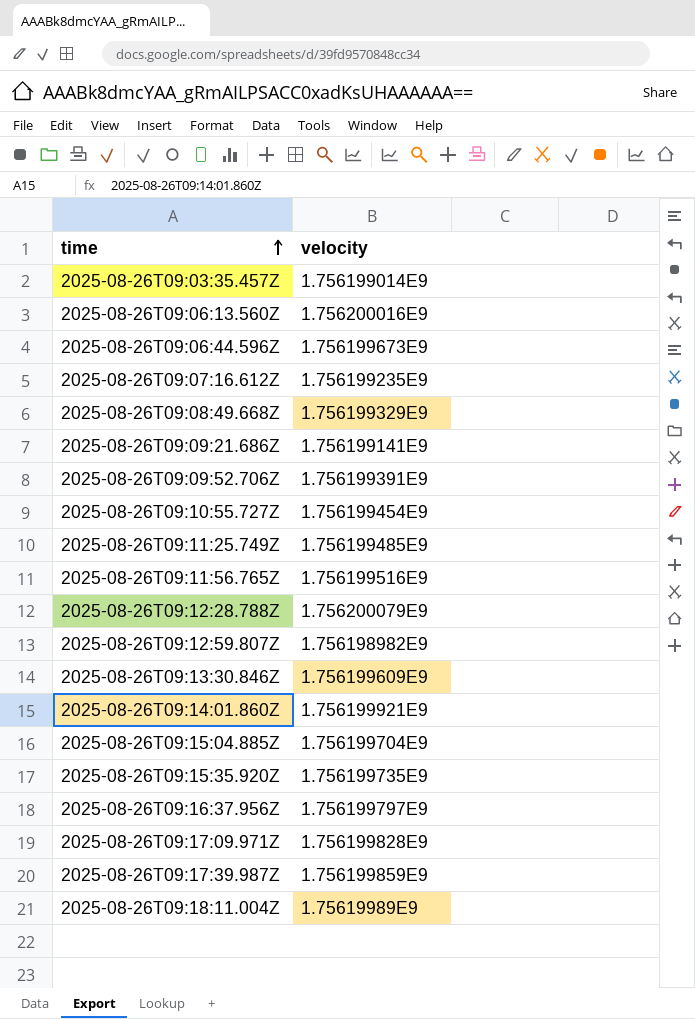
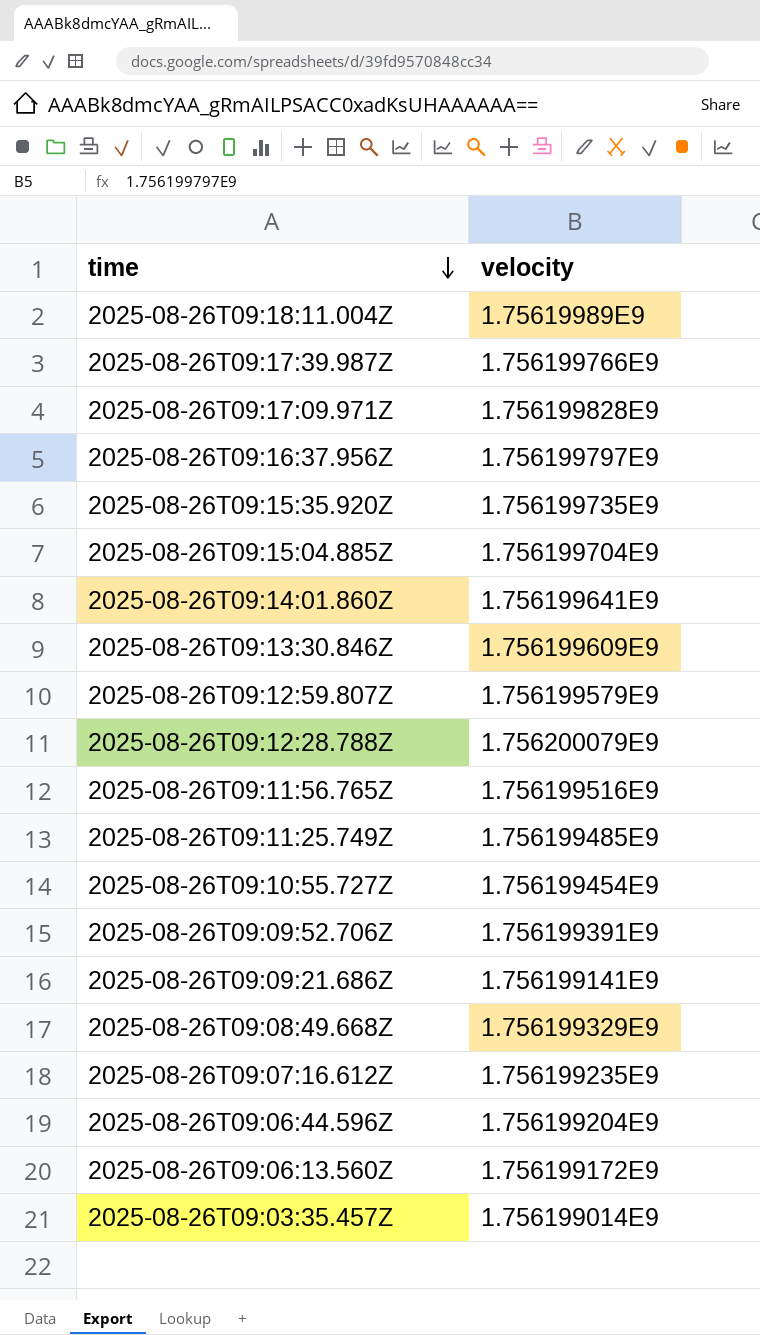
row order: time ascending -> time descending
2025-08-26T09:17:39.987Z | velocity: 1.756199859E9 -> 1.756199766E9
2025-08-26T09:14:01.860Z | velocity: 1.756199921E9 -> 1.756199641E9
2025-08-26T09:12:59.807Z | velocity: 1.756198982E9 -> 1.756199579E9
2025-08-26T09:06:44.596Z | velocity: 1.756199673E9 -> 1.756199204E9
2025-08-26T09:06:13.560Z | velocity: 1.756200016E9 -> 1.756199172E9

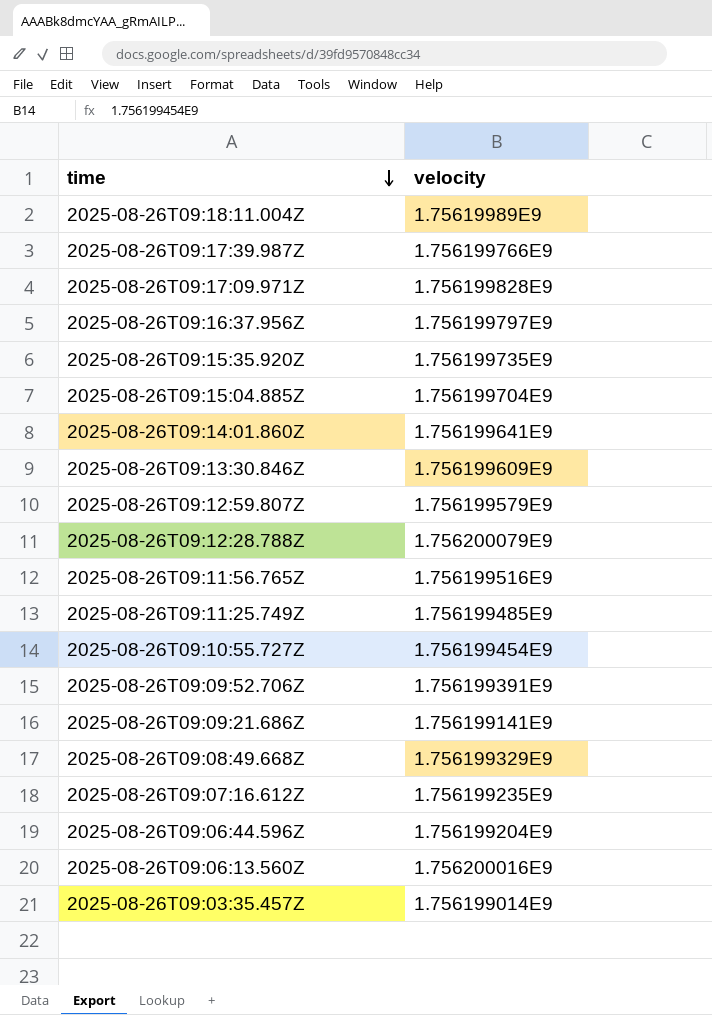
2025-08-26T09:06:13.560Z | velocity: 1.756199172E9 -> 1.756200016E9

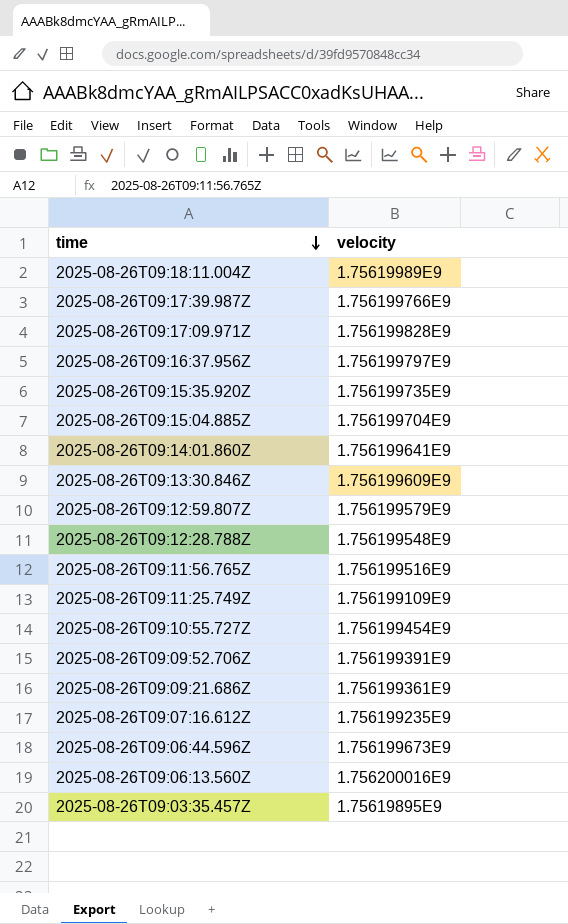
row 2025-08-26T09:08:49.668Z: 1.756199329E9 -> none
2025-08-26T09:12:28.788Z | velocity: 1.756200079E9 -> 1.756199548E9
2025-08-26T09:11:25.749Z | velocity: 1.756199485E9 -> 1.756199109E9
2025-08-26T09:09:21.686Z | velocity: 1.756199141E9 -> 1.756199361E9
2025-08-26T09:06:44.596Z | velocity: 1.756199204E9 -> 1.756199673E9
2025-08-26T09:03:35.457Z | velocity: 1.756199014E9 -> 1.75619895E9

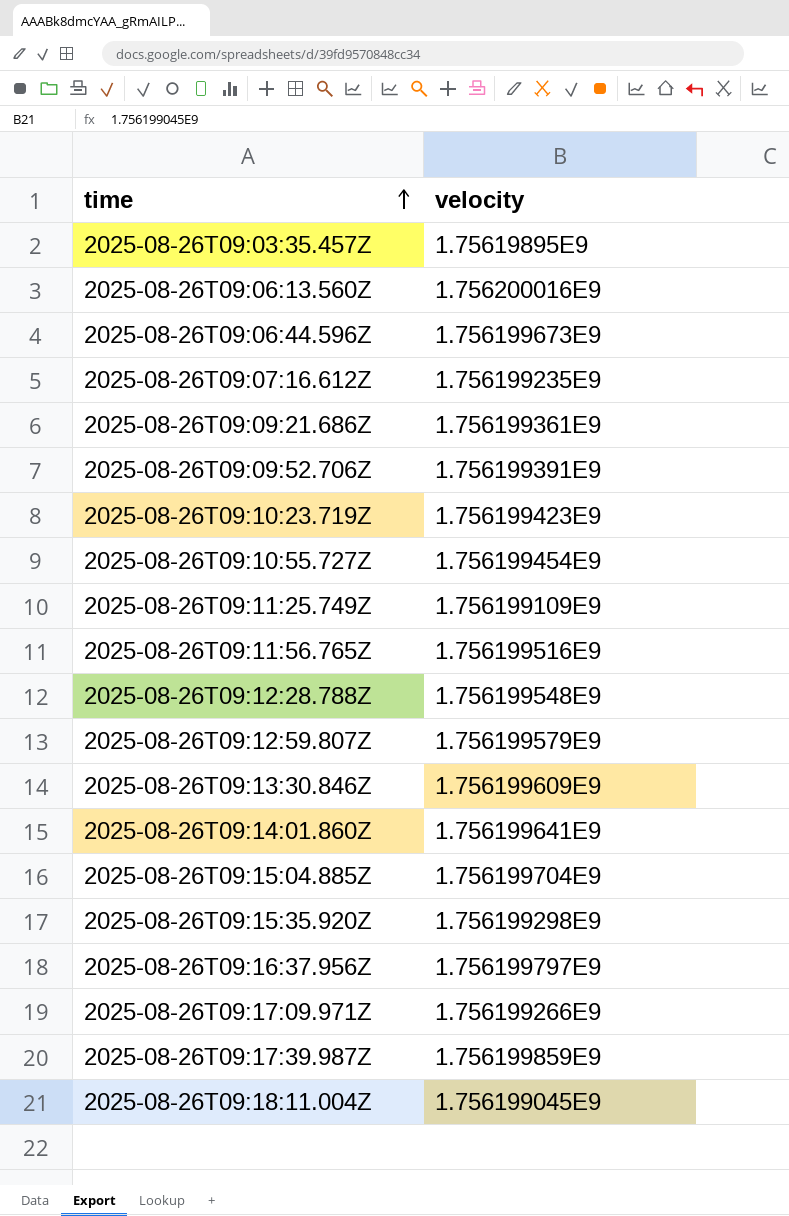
row order: time descending -> time ascending
row 2025-08-26T09:10:23.719Z: none -> 1.756199423E9
2025-08-26T09:15:35.920Z | velocity: 1.756199735E9 -> 1.756199298E9
2025-08-26T09:17:09.971Z | velocity: 1.756199828E9 -> 1.756199266E9
2025-08-26T09:17:39.987Z | velocity: 1.756199766E9 -> 1.756199859E9
2025-08-26T09:18:11.004Z | velocity: 1.75619989E9 -> 1.756199045E9

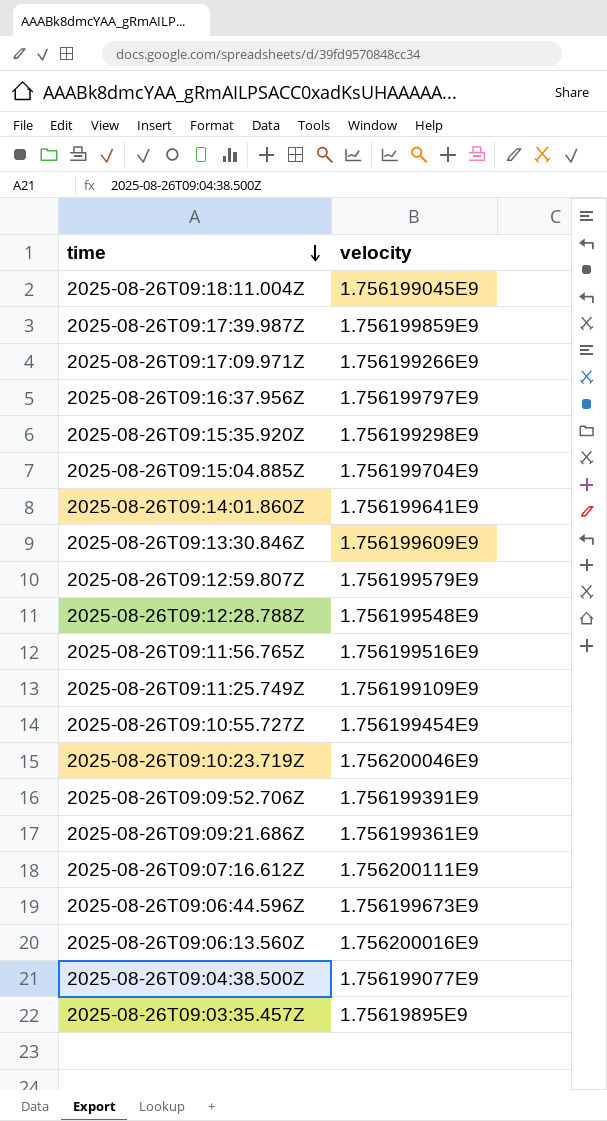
row order: time ascending -> time descending
2025-08-26T09:10:23.719Z | velocity: 1.756199423E9 -> 1.756200046E9
2025-08-26T09:07:16.612Z | velocity: 1.756199235E9 -> 1.756200111E9
row 2025-08-26T09:04:38.500Z: none -> 1.756199077E9

